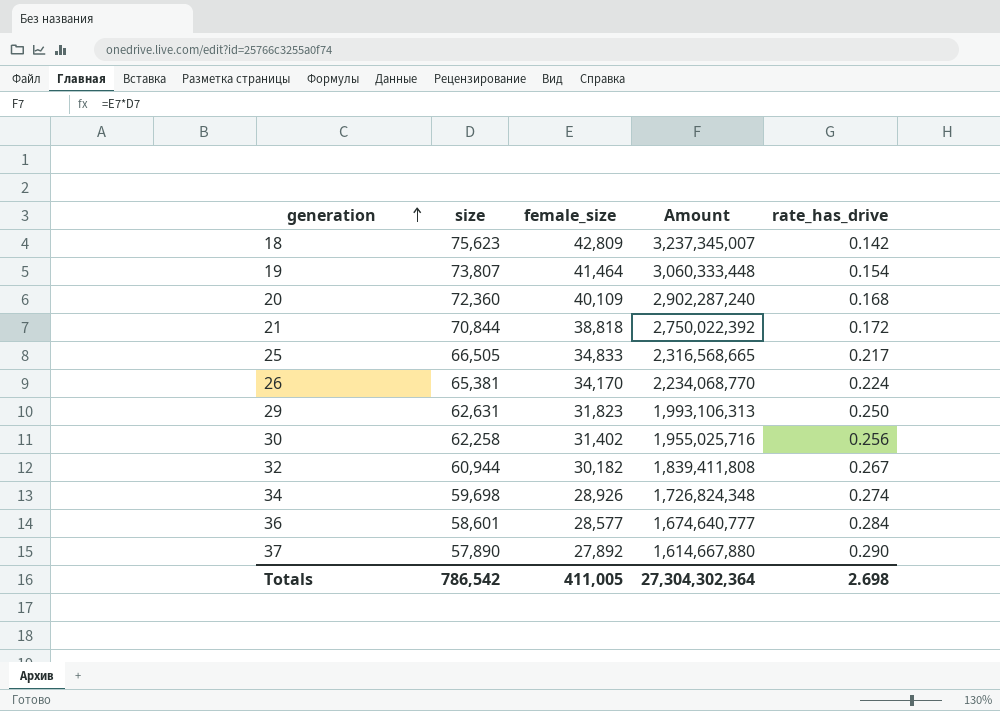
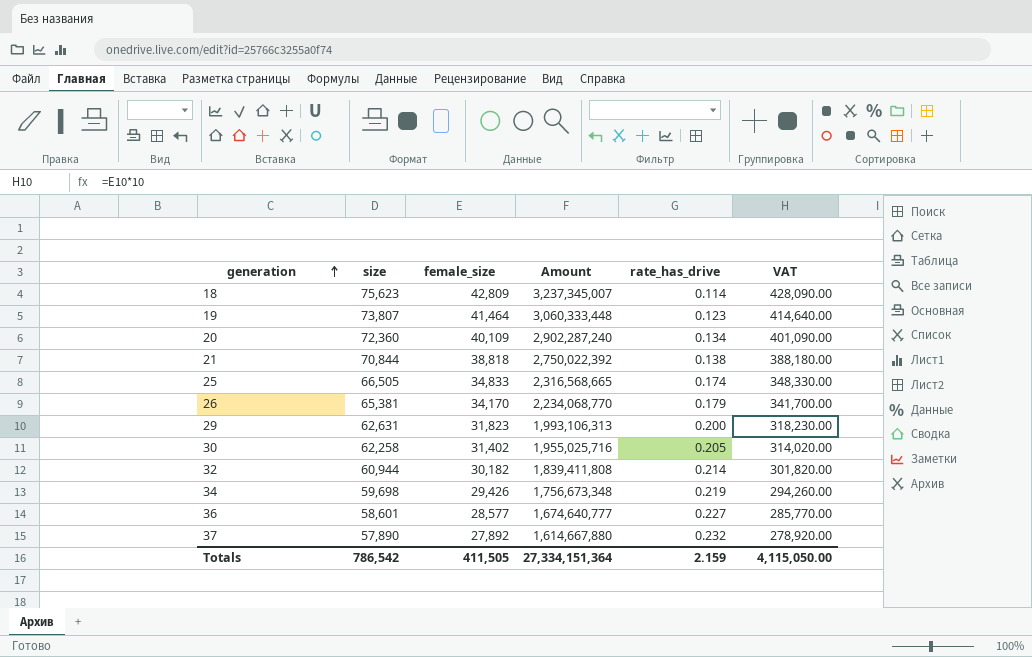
column VAT | formula: none -> [female_size] * 10
18 | rate_has_drive: 0.142 -> 0.114
19 | rate_has_drive: 0.154 -> 0.123
20 | rate_has_drive: 0.168 -> 0.134
21 | rate_has_drive: 0.172 -> 0.138
25 | rate_has_drive: 0.217 -> 0.174
26 | rate_has_drive: 0.224 -> 0.179
29 | rate_has_drive: 0.250 -> 0.200
30 | rate_has_drive: 0.256 -> 0.205
32 | rate_has_drive: 0.267 -> 0.214
34 | female_size: 28,926 -> 29,426
34 | Amount: 1,726,824,348 -> 1,756,673,348
34 | rate_has_drive: 0.274 -> 0.219
36 | rate_has_drive: 0.284 -> 0.227
37 | rate_has_drive: 0.290 -> 0.232
Totals | female_size: 411,005 -> 411,505
Totals | Amount: 27,304,302,364 -> 27,334,151,364
Totals | rate_has_drive: 2.698 -> 2.159

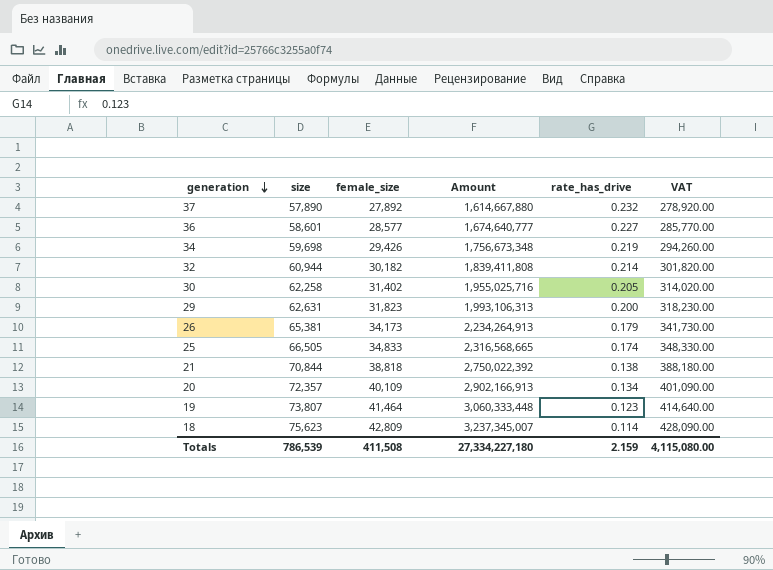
row order: generation ascending -> generation descending
26 | female_size: 34,170 -> 34,173
26 | Amount: 2,234,068,770 -> 2,234,264,913
26 | VAT: 341,700.00 -> 341,730.00
20 | size: 72,360 -> 72,357
20 | Amount: 2,902,287,240 -> 2,902,166,913
Totals | size: 786,542 -> 786,539
Totals | female_size: 411,505 -> 411,508
Totals | Amount: 27,334,151,364 -> 27,334,227,180
Totals | VAT: 4,115,050.00 -> 4,115,080.00

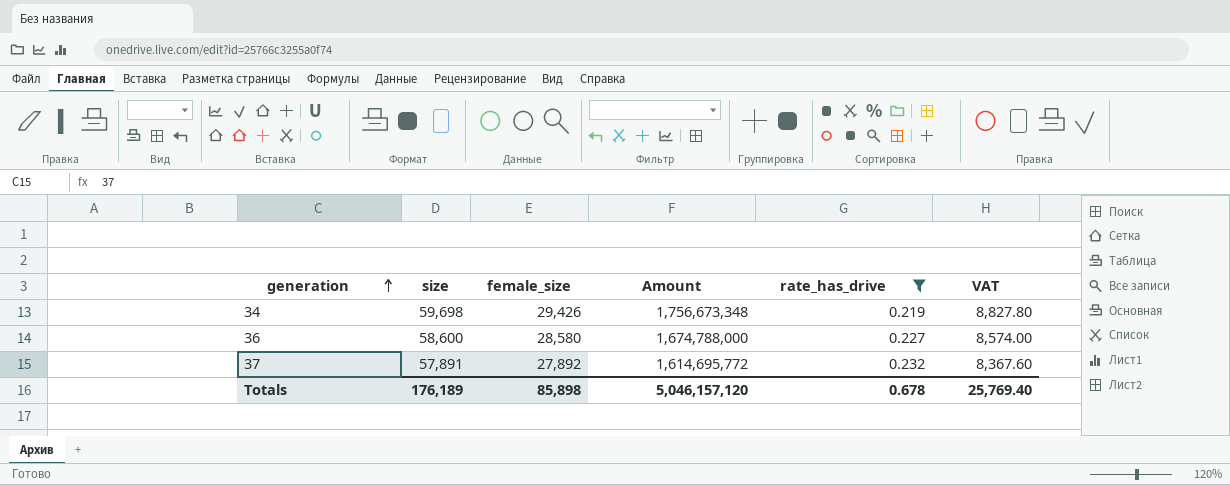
filter: none -> rate_has_drive >= 0.219
row order: generation descending -> generation ascending
column VAT | formula: [female_size] * 10 -> [female_size] * 0.3
36 | size: 58,601 -> 58,600
36 | female_size: 28,577 -> 28,580
36 | Amount: 1,674,640,777 -> 1,674,788,000
37 | size: 57,890 -> 57,891
37 | Amount: 1,614,667,880 -> 1,614,695,772
Totals | size: 786,539 -> 176,189
Totals | female_size: 411,508 -> 85,898
Totals | Amount: 27,334,227,180 -> 5,046,157,120
Totals | rate_has_drive: 2.159 -> 0.678
Totals | VAT: 4,115,080.00 -> 25,769.40

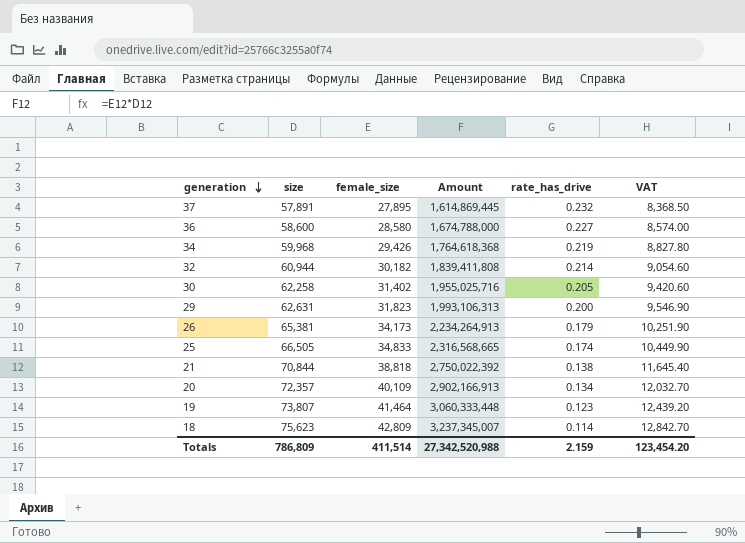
filter: rate_has_drive >= 0.219 -> none
row order: generation ascending -> generation descending
37 | female_size: 27,892 -> 27,895
37 | Amount: 1,614,695,772 -> 1,614,869,445
37 | VAT: 8,367.60 -> 8,368.50
34 | size: 59,698 -> 59,968
34 | Amount: 1,756,673,348 -> 1,764,618,368
Totals | size: 176,189 -> 786,809
Totals | female_size: 85,898 -> 411,514
Totals | Amount: 5,046,157,120 -> 27,342,520,988
Totals | rate_has_drive: 0.678 -> 2.159
Totals | VAT: 25,769.40 -> 123,454.20

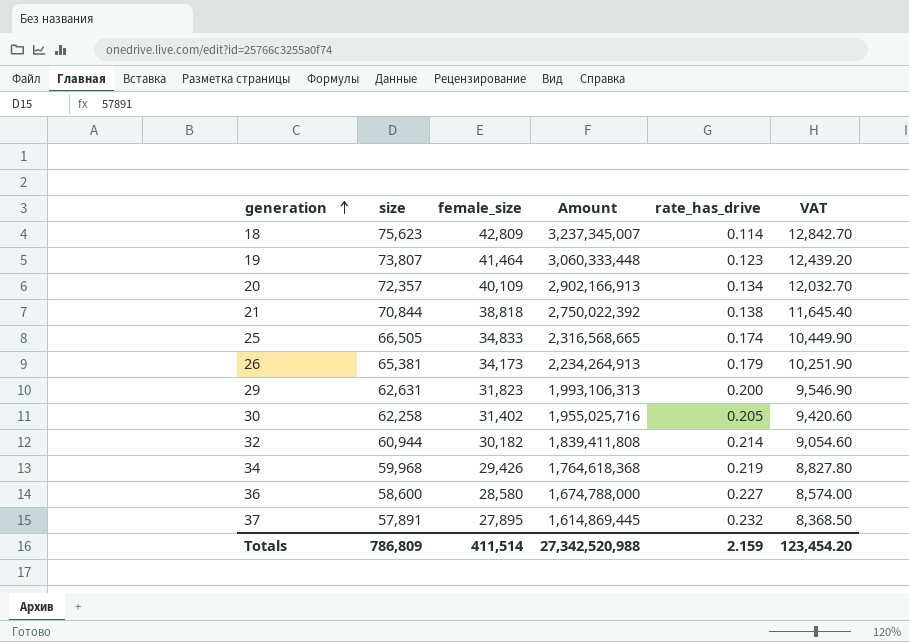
row order: generation descending -> generation ascending

